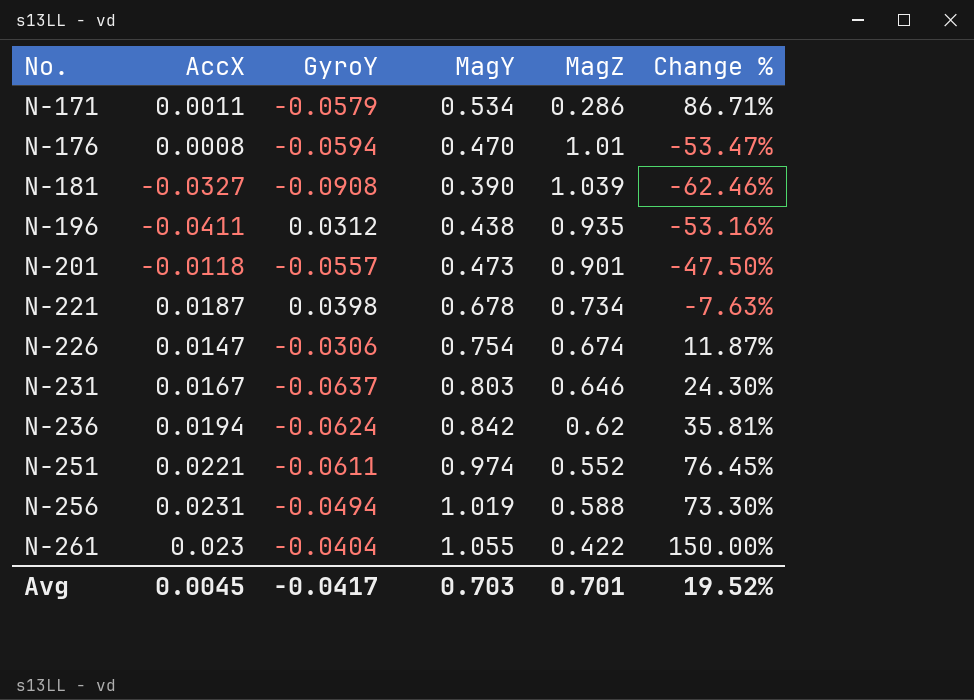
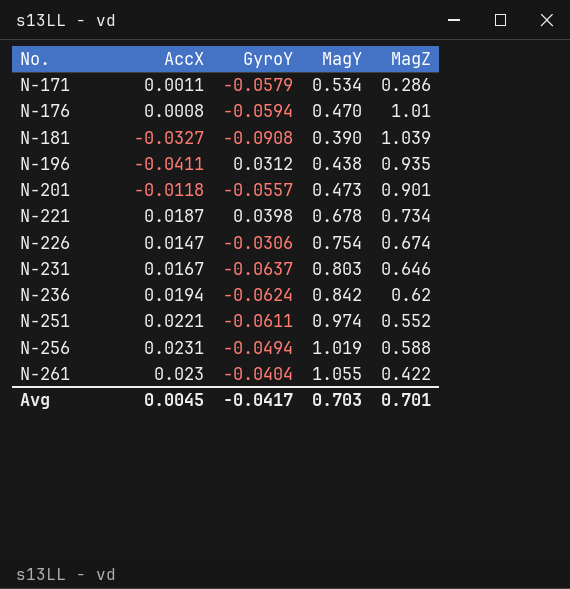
column Change % | formula: ([MagY] - [MagZ]) / [MagZ] -> none

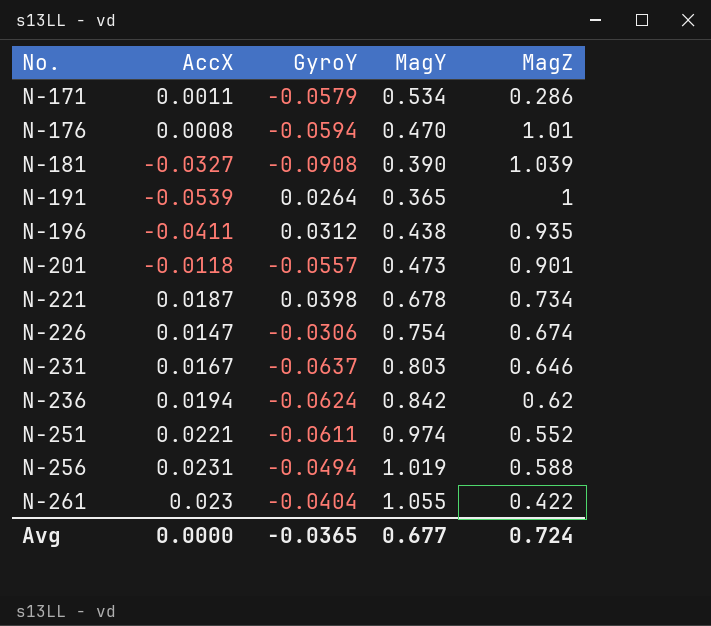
row N-191: none -> -0.0539 | 0.0264 | 0.365 | 1
Avg | AccX: 0.0045 -> 0.0000
Avg | GyroY: -0.0417 -> -0.0365
Avg | MagY: 0.703 -> 0.677
Avg | MagZ: 0.701 -> 0.724

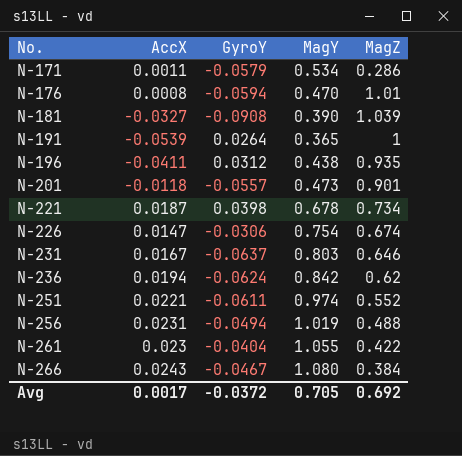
N-256 | MagZ: 0.588 -> 0.488
row N-266: none -> 0.0243 | -0.0467 | 1.080 | 0.384
Avg | AccX: 0.0000 -> 0.0017
Avg | GyroY: -0.0365 -> -0.0372
Avg | MagY: 0.677 -> 0.705
Avg | MagZ: 0.724 -> 0.692

